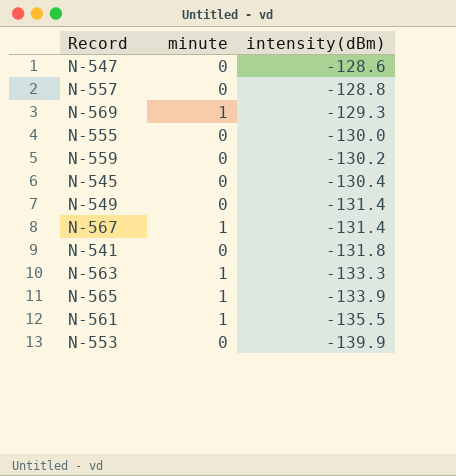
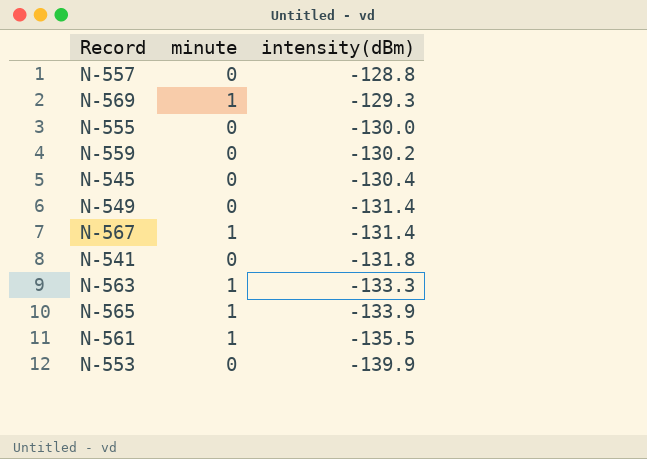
row N-547: 0 | -128.6 -> none

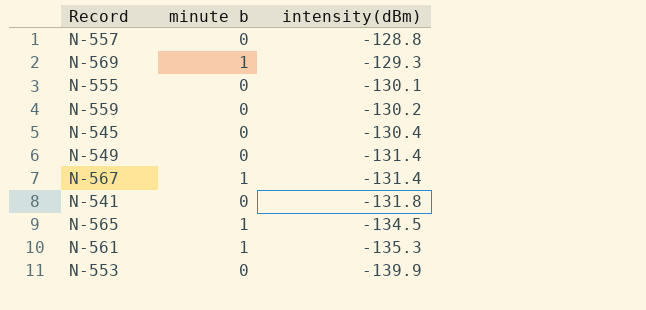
column name: minute -> minute b
row N-563: 1 | -133.3 -> none
N-555 | intensity(dBm): -130.0 -> -130.1
N-565 | intensity(dBm): -133.9 -> -134.5
N-561 | intensity(dBm): -135.5 -> -135.3

